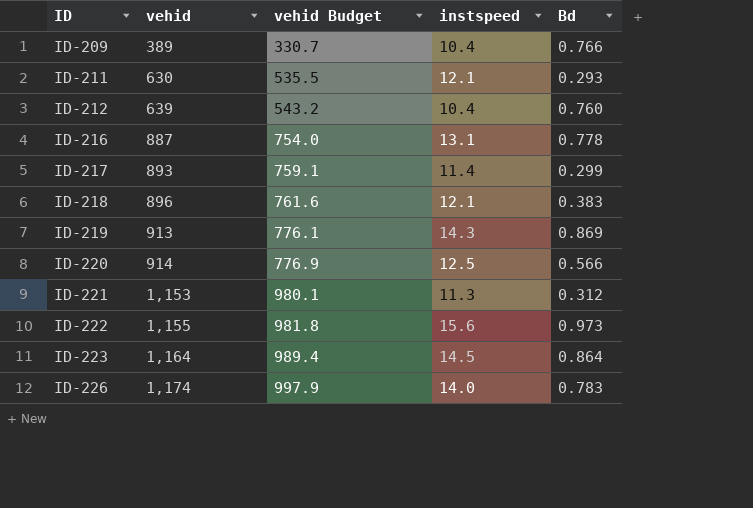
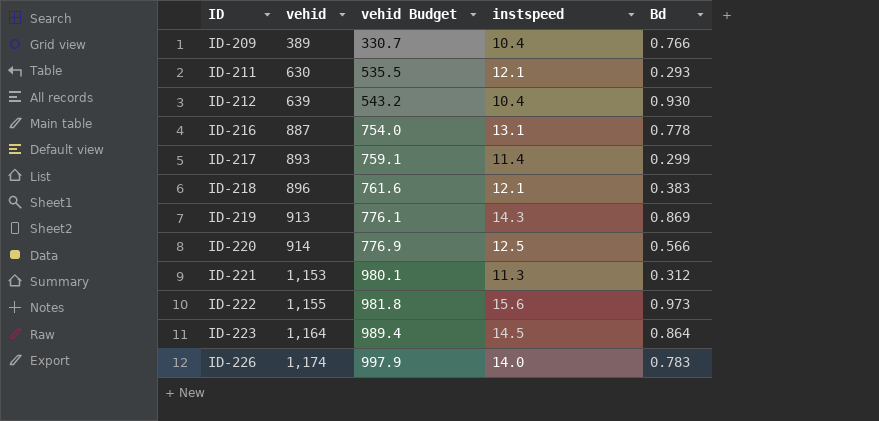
ID-212 | Bd: 0.760 -> 0.930

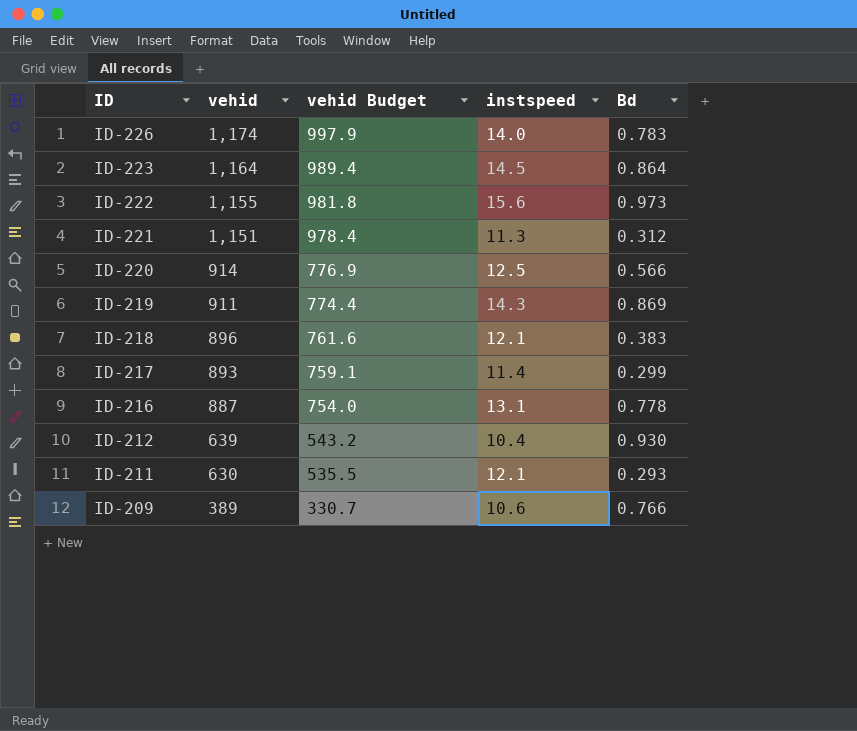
row order: ID ascending -> ID descending
ID-221 | vehid: 1,153 -> 1,151
ID-221 | vehid Budget: 980.1 -> 978.4
ID-219 | vehid: 913 -> 911
ID-219 | vehid Budget: 776.1 -> 774.4
ID-209 | instspeed: 10.4 -> 10.6

